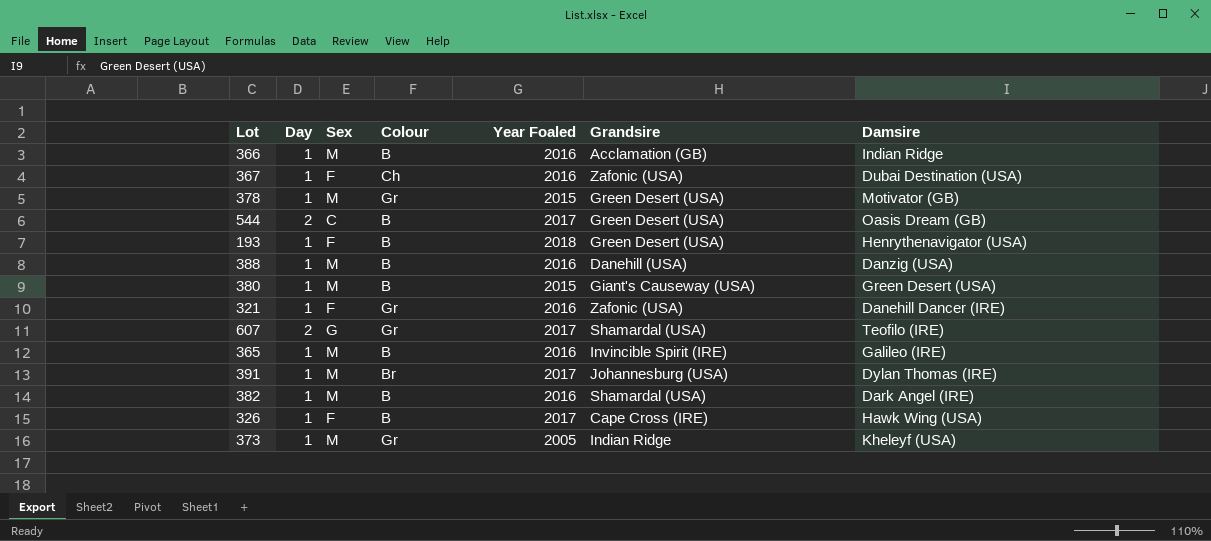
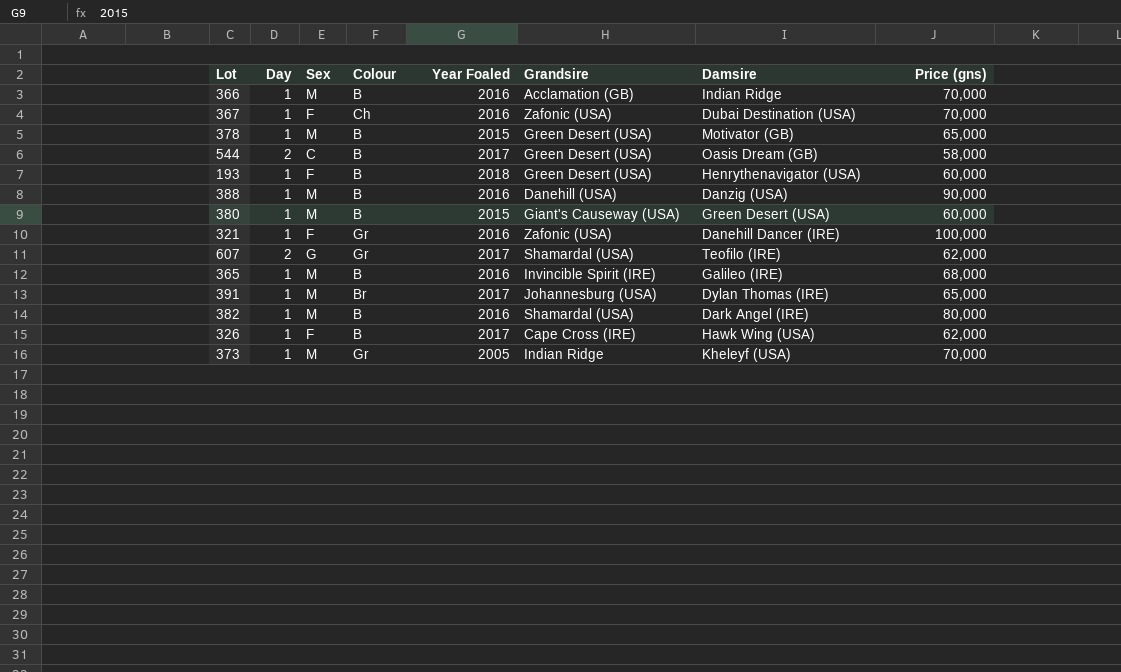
column Price (gns) | position: none -> 8
378 | Colour: Gr -> B

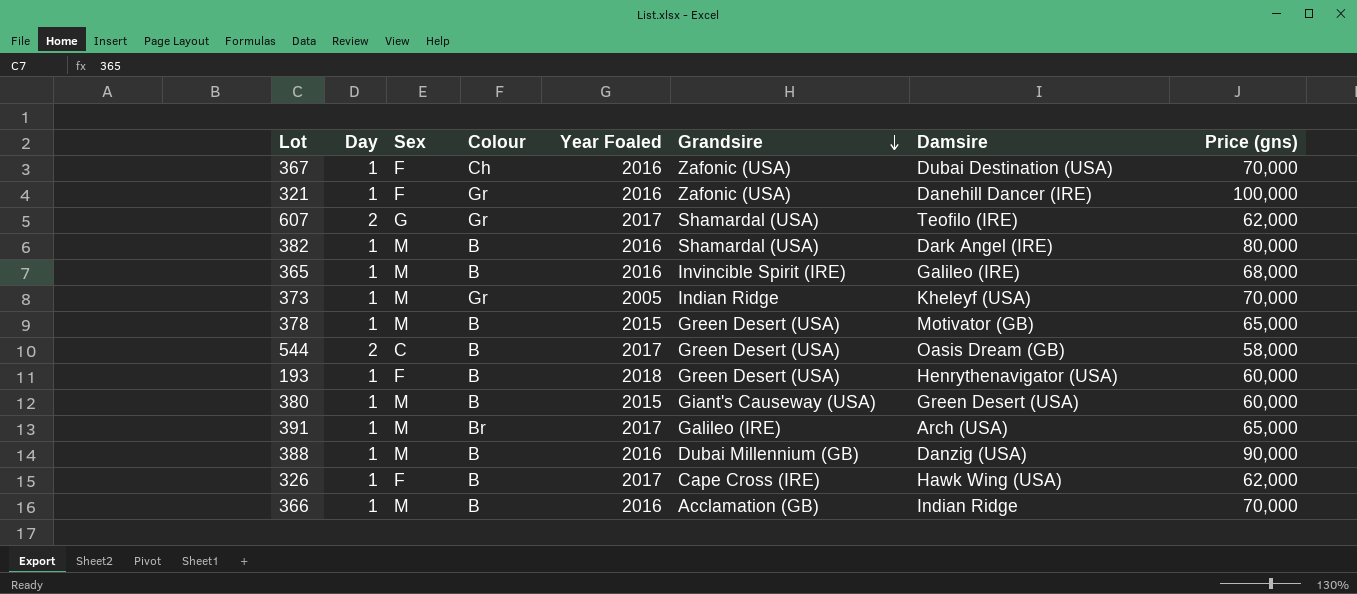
row order: none -> Grandsire descending
391 | Grandsire: Johannesburg (USA) -> Galileo (IRE)
391 | Damsire: Dylan Thomas (IRE) -> Arch (USA)
388 | Grandsire: Danehill (USA) -> Dubai Millennium (GB)

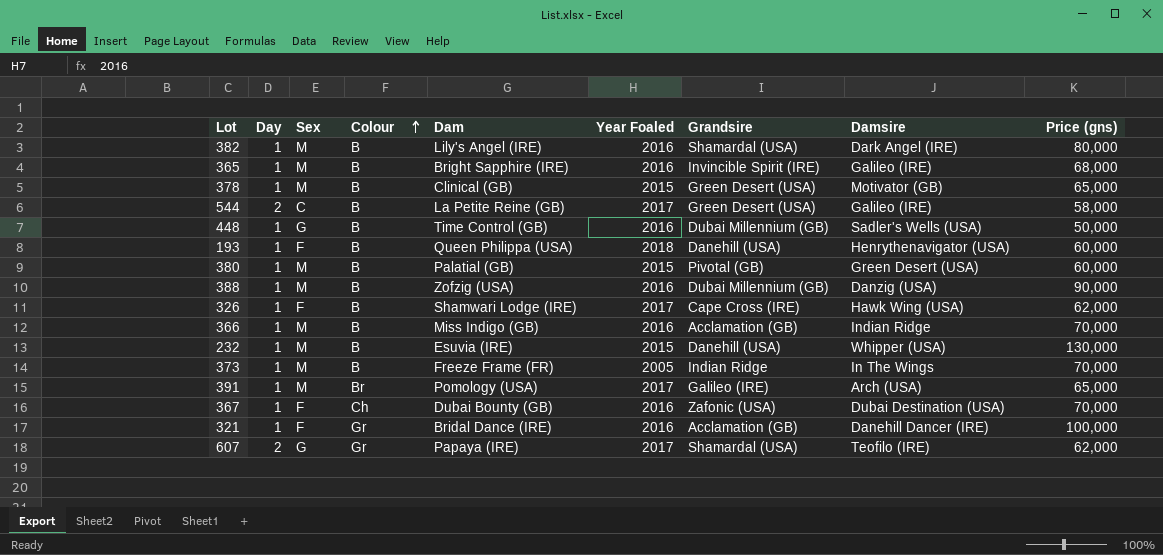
row order: Grandsire descending -> Colour ascending
column Dam | position: none -> 5
544 | Damsire: Oasis Dream (GB) -> Galileo (IRE)
row 448: none -> 1 | G | B | Time Control (GB) | 2016 | Dubai Millennium (GB) | Sadler's Wells (USA) | 50,000
193 | Grandsire: Green Desert (USA) -> Danehill (USA)
380 | Grandsire: Giant's Causeway (USA) -> Pivotal (GB)
row 232: none -> 1 | M | B | Esuvia (IRE) | 2015 | Danehill (USA) | Whipper (USA) | 130,000
373 | Colour: Gr -> B
373 | Damsire: Kheleyf (USA) -> In The Wings
321 | Grandsire: Zafonic (USA) -> Acclamation (GB)

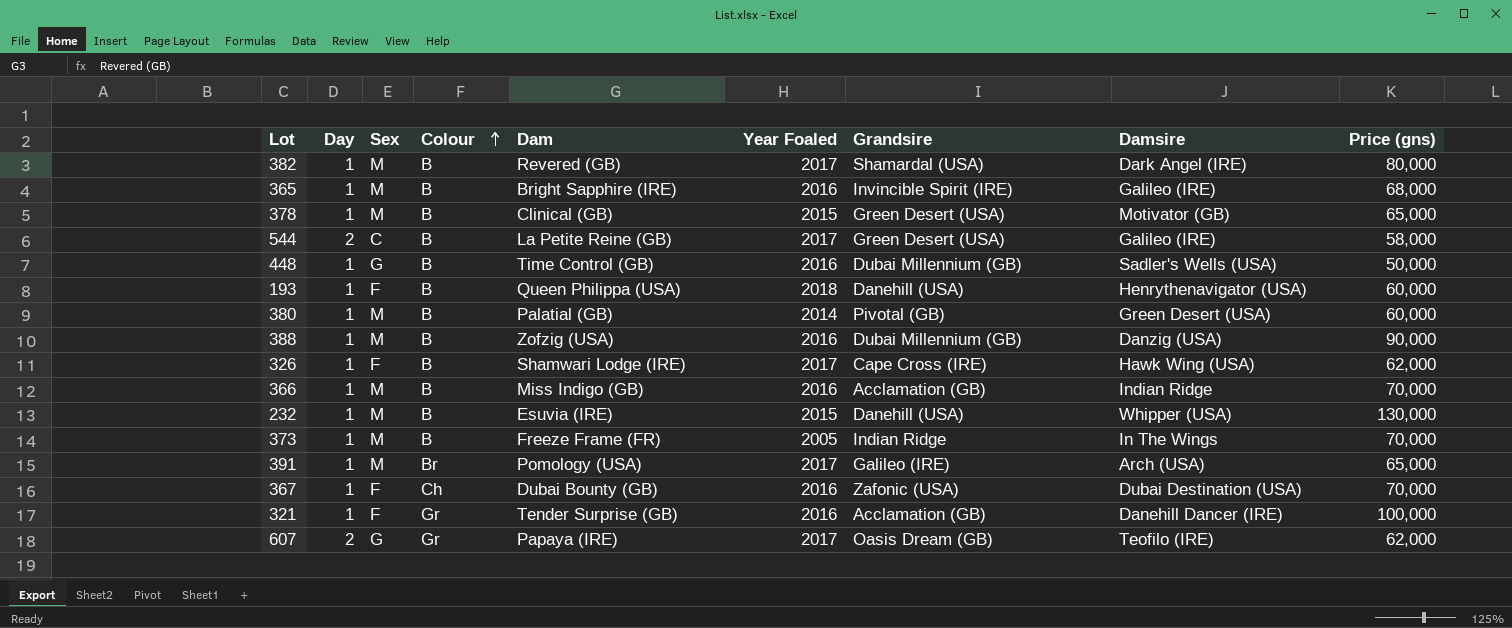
382 | Dam: Lily's Angel (IRE) -> Revered (GB)
382 | Year Foaled: 2016 -> 2017
380 | Year Foaled: 2015 -> 2014
321 | Dam: Bridal Dance (IRE) -> Tender Surprise (GB)
607 | Grandsire: Shamardal (USA) -> Oasis Dream (GB)

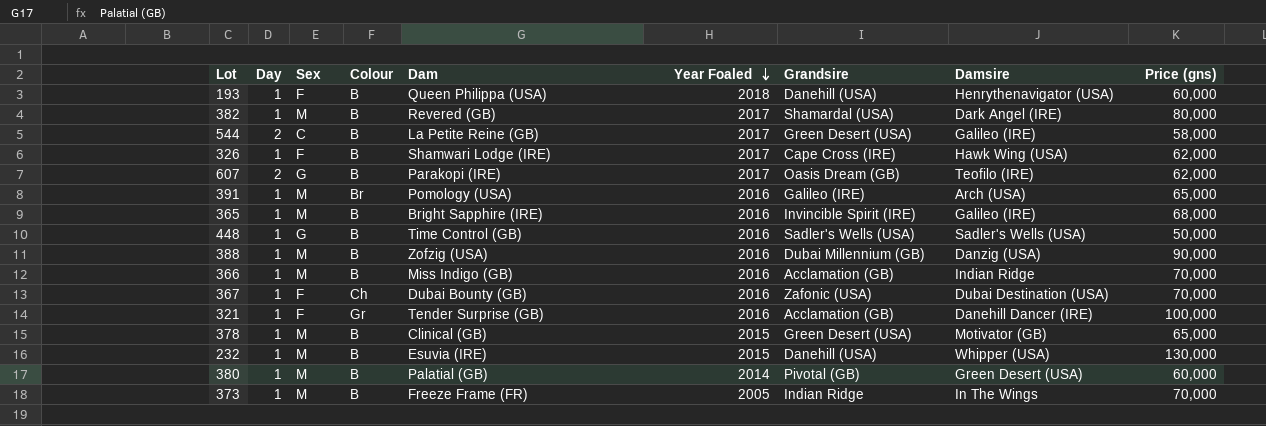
row order: Colour ascending -> Year Foaled descending
607 | Colour: Gr -> B
607 | Dam: Papaya (IRE) -> Parakopi (IRE)
391 | Year Foaled: 2017 -> 2016
448 | Grandsire: Dubai Millennium (GB) -> Sadler's Wells (USA)

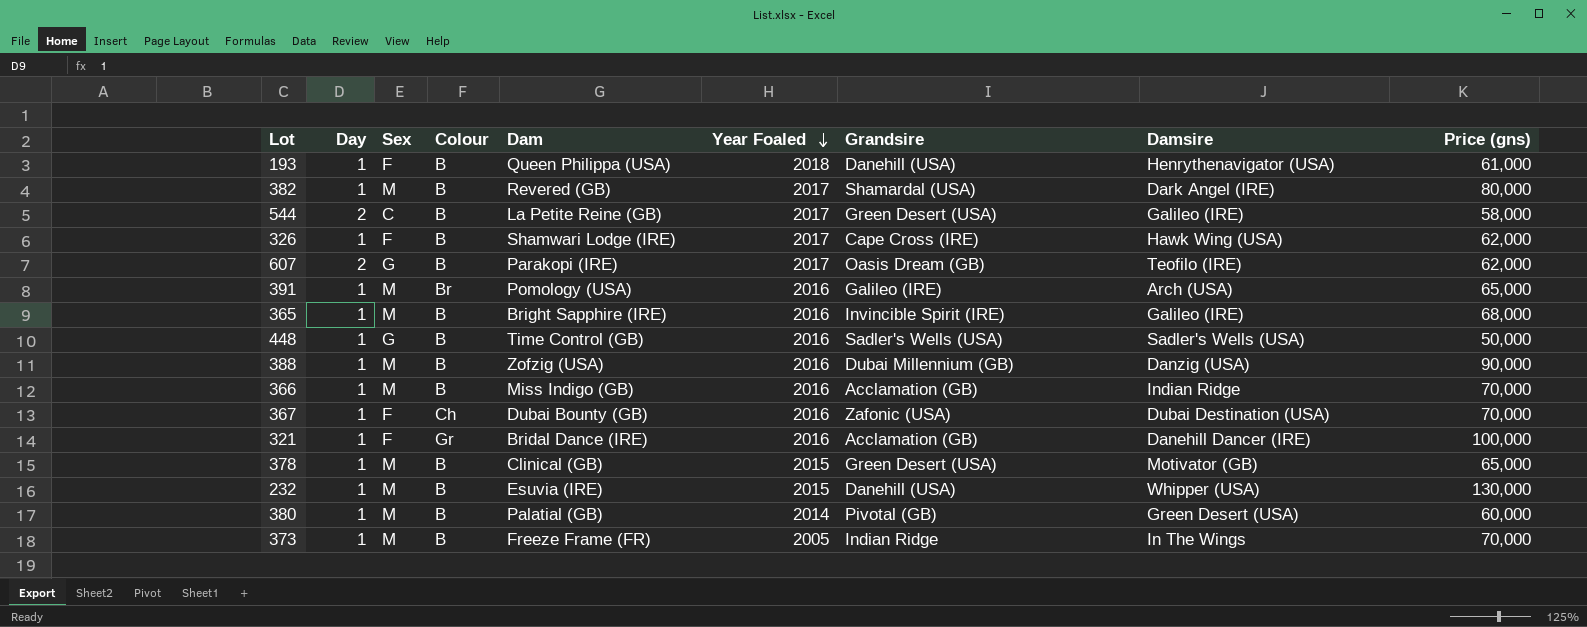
193 | Price (gns): 60,000 -> 61,000
321 | Dam: Tender Surprise (GB) -> Bridal Dance (IRE)

